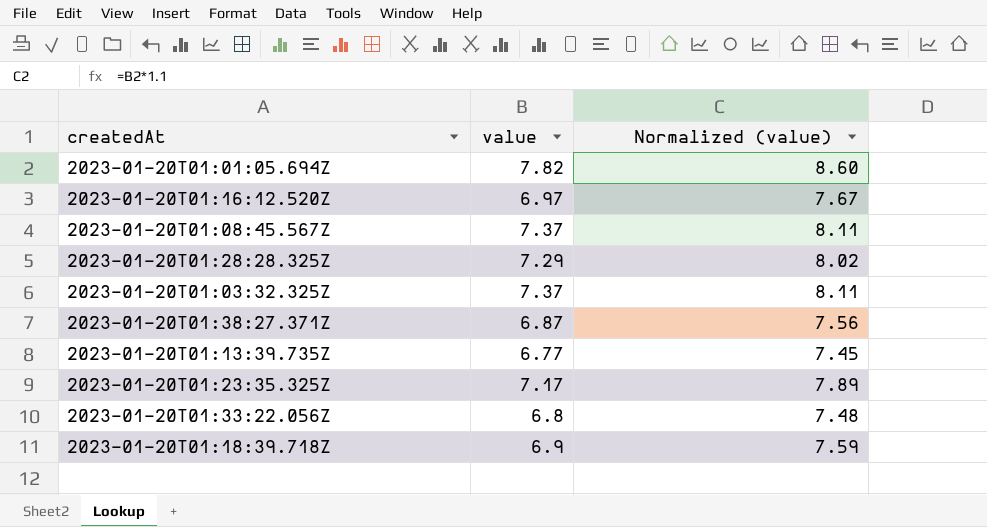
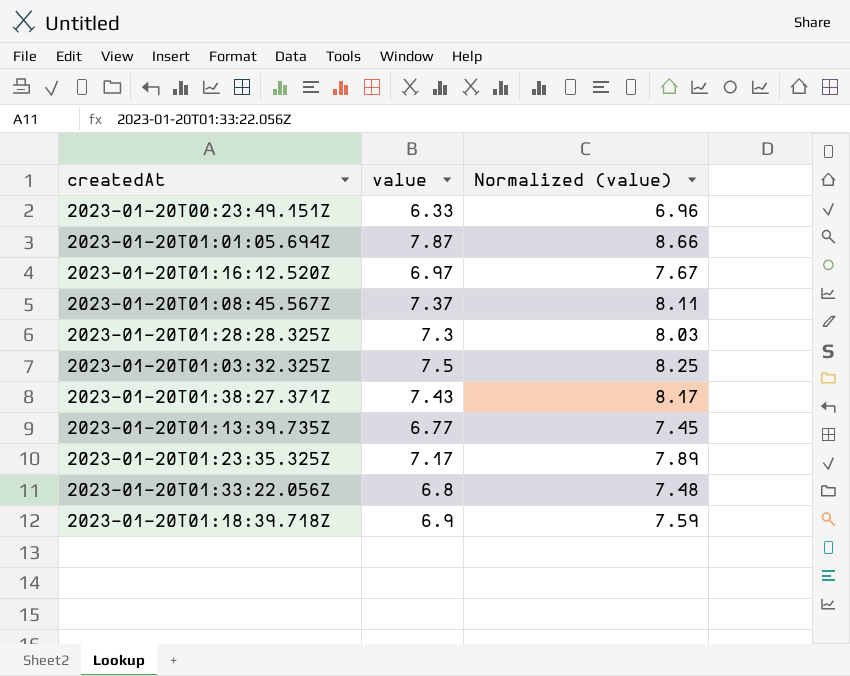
row 2023-01-20T00:23:49.151Z: none -> 6.33 | 6.96
2023-01-20T01:01:05.694Z | value: 7.82 -> 7.87
2023-01-20T01:01:05.694Z | Normalized (value): 8.60 -> 8.66
2023-01-20T01:28:28.325Z | value: 7.29 -> 7.3
2023-01-20T01:28:28.325Z | Normalized (value): 8.02 -> 8.03
2023-01-20T01:03:32.325Z | value: 7.37 -> 7.5
2023-01-20T01:03:32.325Z | Normalized (value): 8.11 -> 8.25
2023-01-20T01:38:27.371Z | value: 6.87 -> 7.43
2023-01-20T01:38:27.371Z | Normalized (value): 7.56 -> 8.17

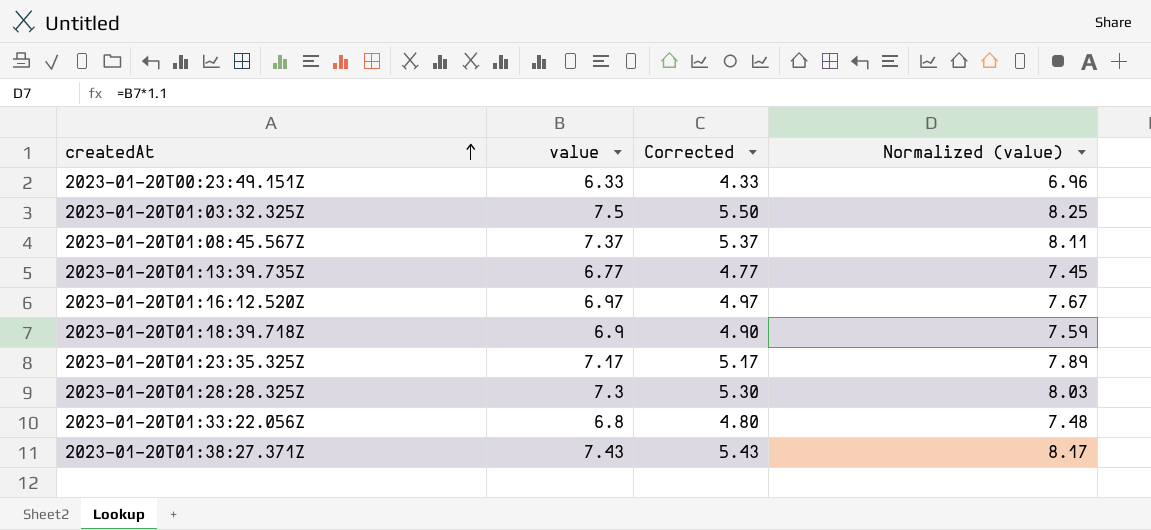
row order: none -> createdAt ascending
column Corrected | formula: none -> [value] - 2
row 2023-01-20T01:01:05.694Z: 7.87 | 8.66 -> none

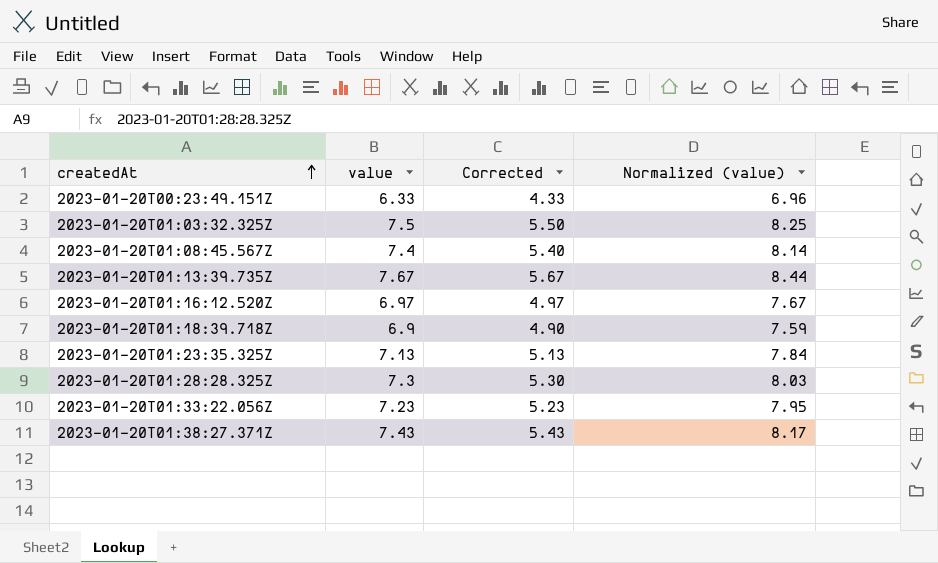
2023-01-20T01:08:45.567Z | value: 7.37 -> 7.4
2023-01-20T01:08:45.567Z | Corrected: 5.37 -> 5.40
2023-01-20T01:08:45.567Z | Normalized (value): 8.11 -> 8.14
2023-01-20T01:13:39.735Z | value: 6.77 -> 7.67
2023-01-20T01:13:39.735Z | Corrected: 4.77 -> 5.67
2023-01-20T01:13:39.735Z | Normalized (value): 7.45 -> 8.44
2023-01-20T01:23:35.325Z | value: 7.17 -> 7.13
2023-01-20T01:23:35.325Z | Corrected: 5.17 -> 5.13
2023-01-20T01:23:35.325Z | Normalized (value): 7.89 -> 7.84
2023-01-20T01:33:22.056Z | value: 6.8 -> 7.23
2023-01-20T01:33:22.056Z | Corrected: 4.80 -> 5.23
2023-01-20T01:33:22.056Z | Normalized (value): 7.48 -> 7.95

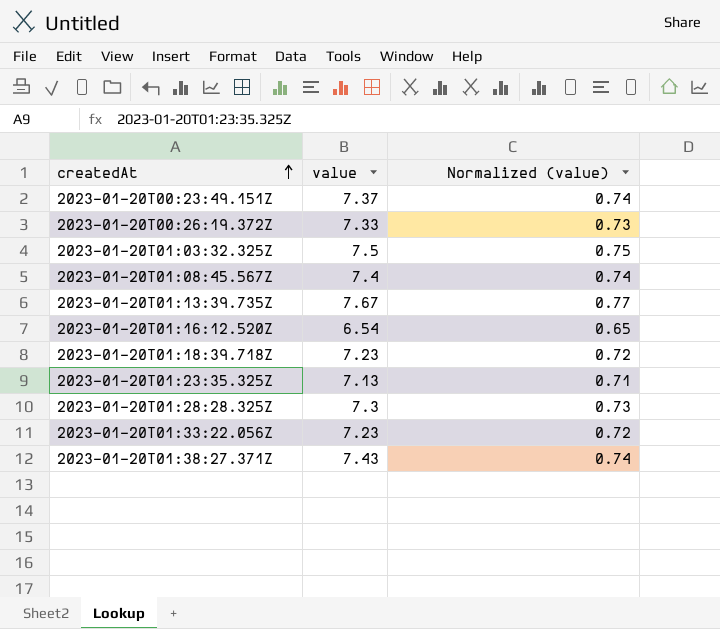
column Corrected | formula: [value] - 2 -> none
column Normalized (value) | formula: [value] * 1.1 -> [value] * 0.1
2023-01-20T00:23:49.151Z | value: 6.33 -> 7.37
row 2023-01-20T00:26:19.372Z: none -> 7.33 | 0.73
2023-01-20T01:16:12.520Z | value: 6.97 -> 6.54
2023-01-20T01:18:39.718Z | value: 6.9 -> 7.23

